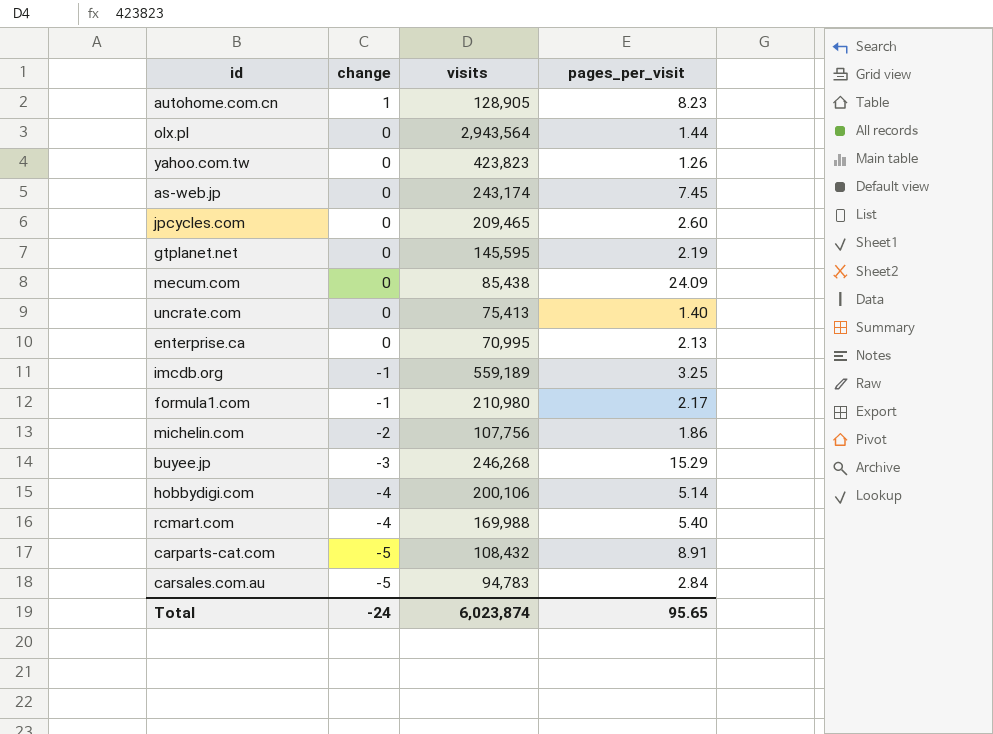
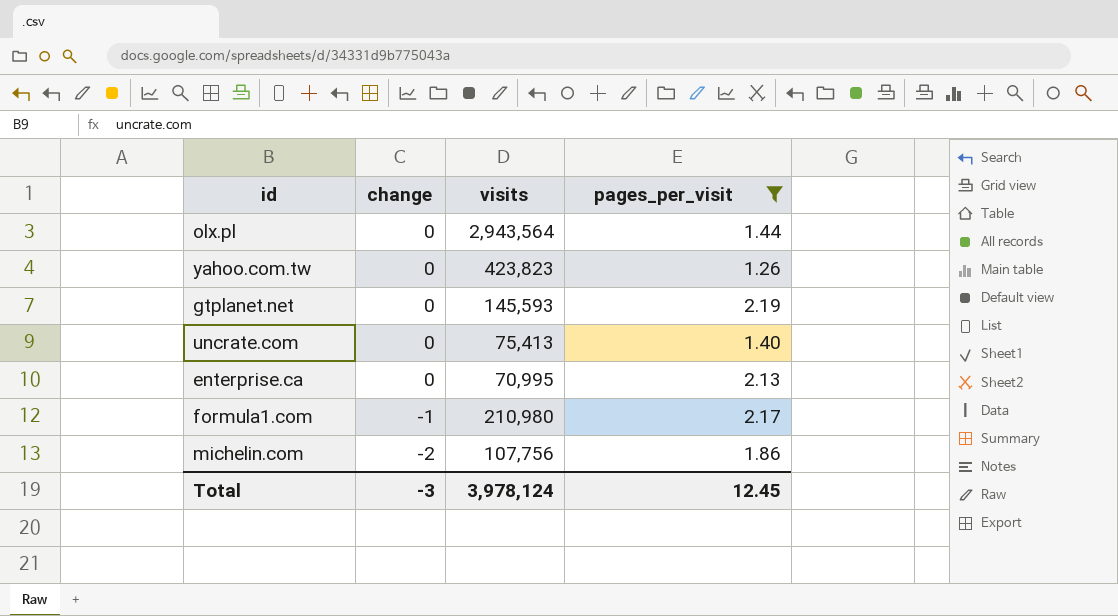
filter: none -> pages_per_visit <= 2.19
gtplanet.net | visits: 145,595 -> 145,593
Total | change: -24 -> -3
Total | visits: 6,023,874 -> 3,978,124
Total | pages_per_visit: 95.65 -> 12.45

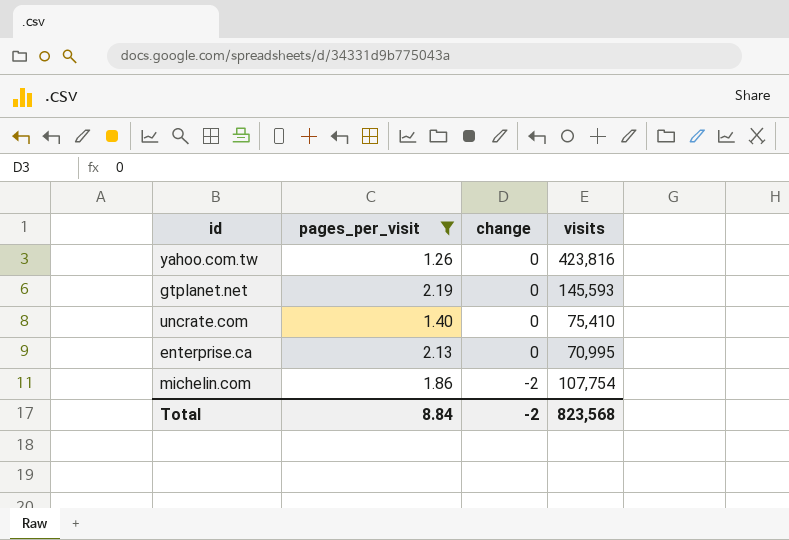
column pages_per_visit | position: 4 -> 2
row olx.pl: 0 | 2,943,564 | 1.44 -> none
row formula1.com: -1 | 210,980 | 2.17 -> none
yahoo.com.tw | visits: 423,823 -> 423,816
uncrate.com | visits: 75,413 -> 75,410
michelin.com | visits: 107,756 -> 107,754
Total | pages_per_visit: 12.45 -> 8.84
Total | change: -3 -> -2
Total | visits: 3,978,124 -> 823,568

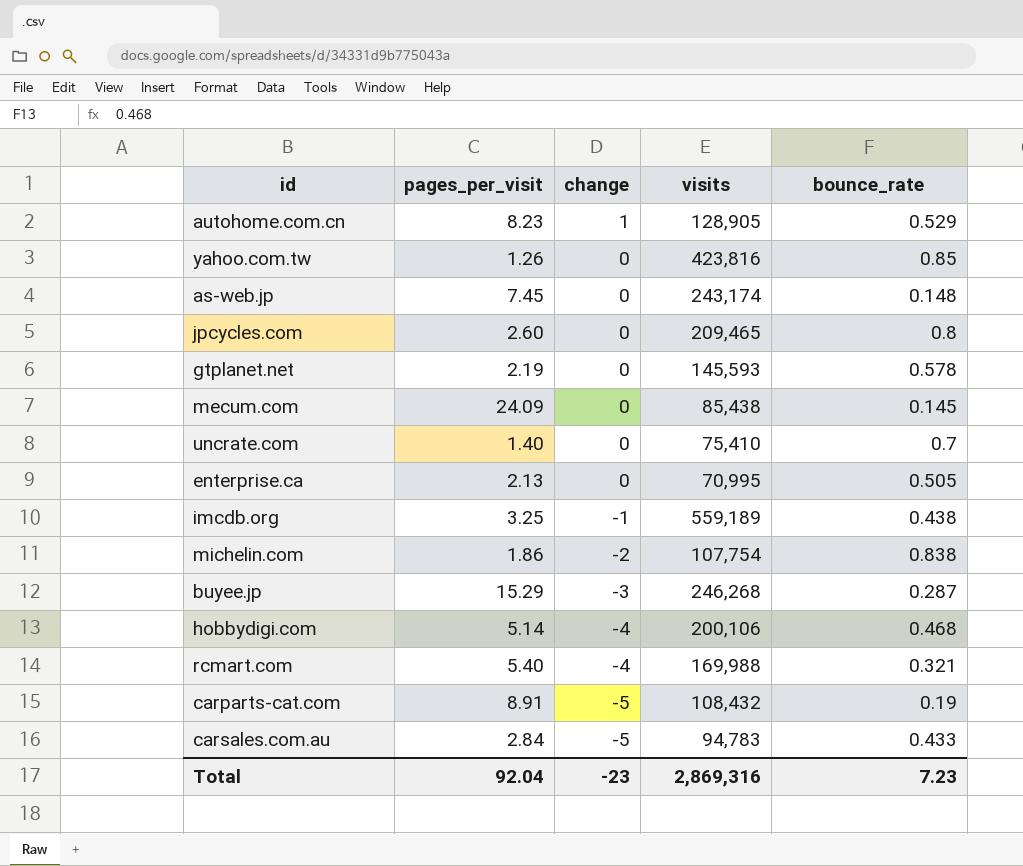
filter: pages_per_visit <= 2.19 -> none
column bounce_rate | position: none -> 5
Total | pages_per_visit: 8.84 -> 92.04
Total | change: -2 -> -23
Total | visits: 823,568 -> 2,869,316

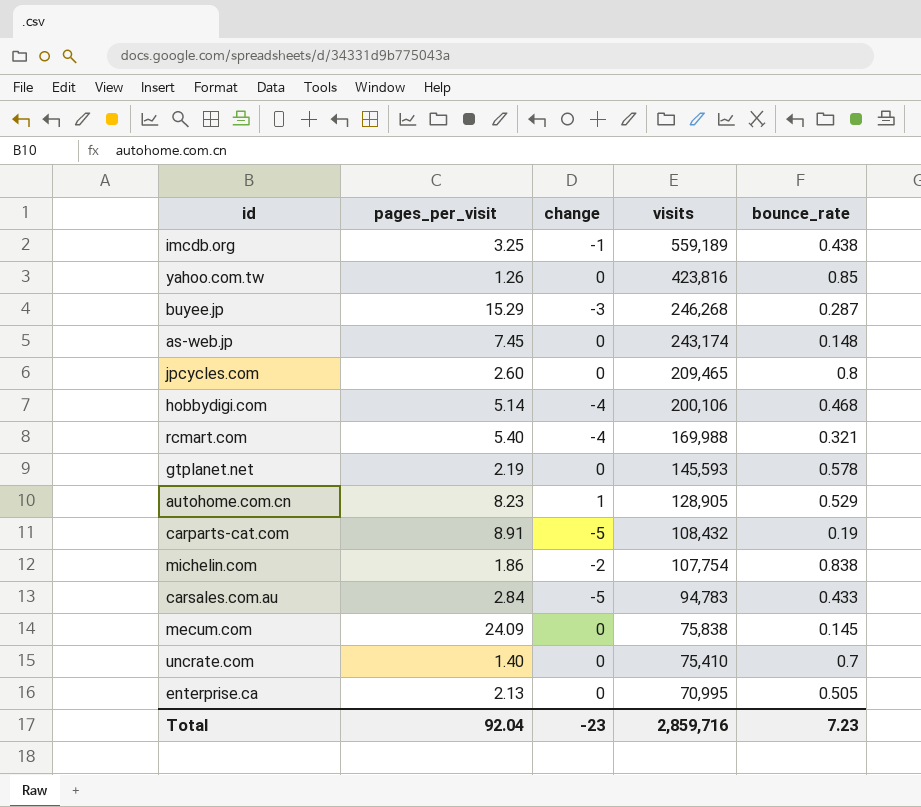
row order: change descending -> visits descending
mecum.com | visits: 85,438 -> 75,838
Total | visits: 2,869,316 -> 2,859,716

